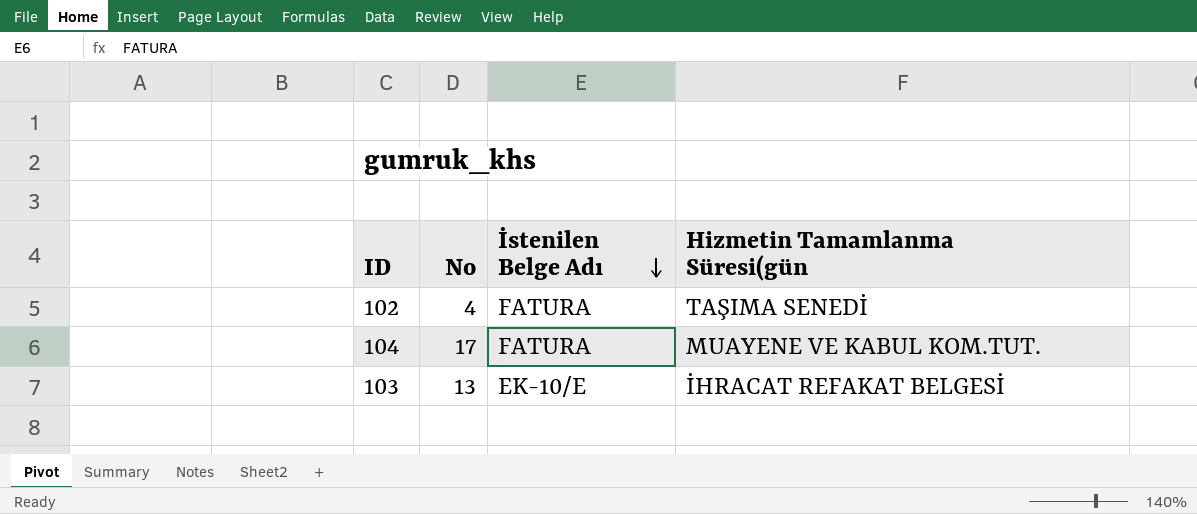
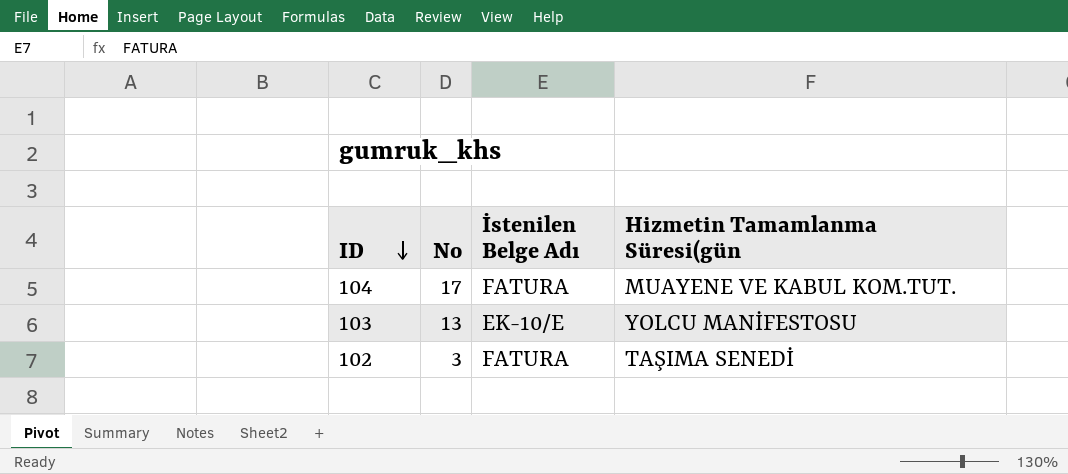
row order: İstenilen Belge Adı descending -> ID descending
103 | Hizmetin Tamamlanma Süresi(gün: İHRACAT REFAKAT BELGESİ -> YOLCU MANİFESTOSU
102 | No: 4 -> 3

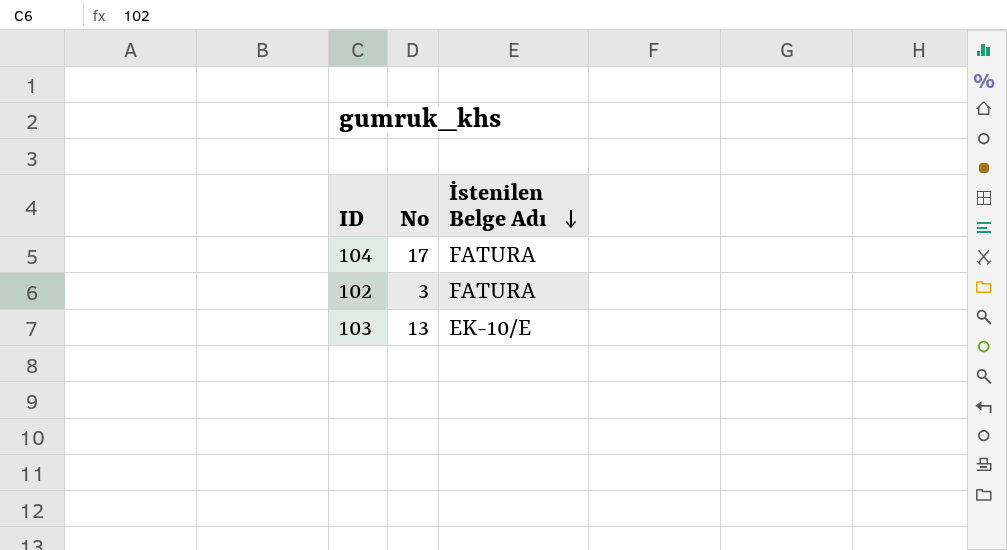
row order: ID descending -> İstenilen Belge Adı descending
column Hizmetin Tamamlanma Süresi(gün | position: 4 -> none

